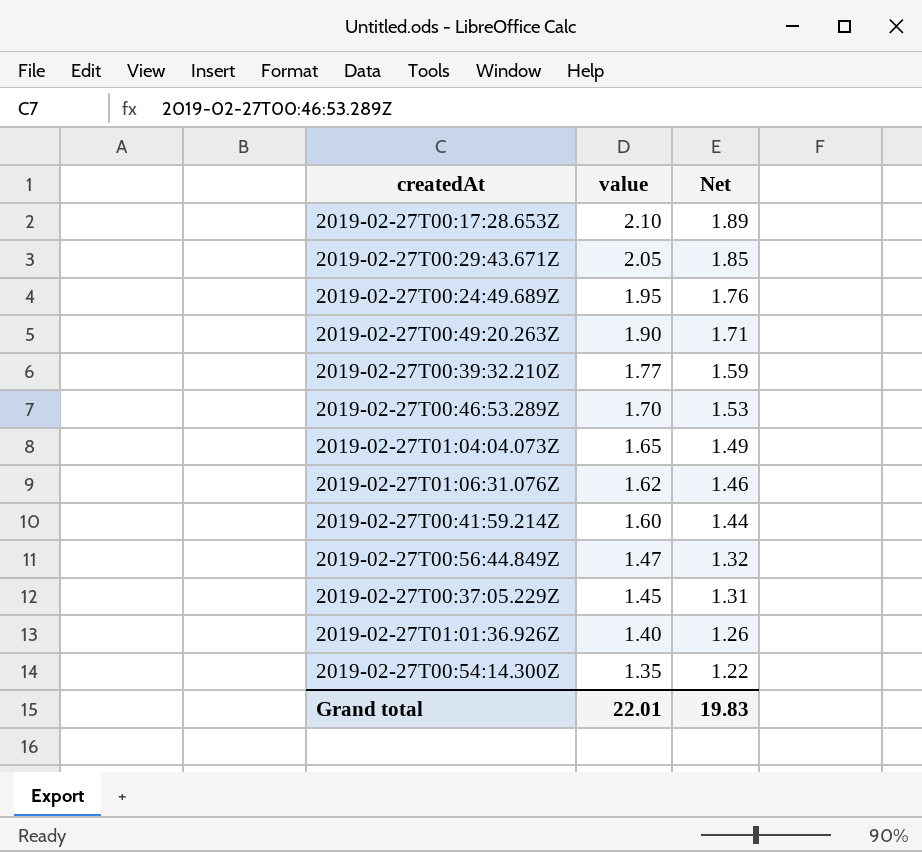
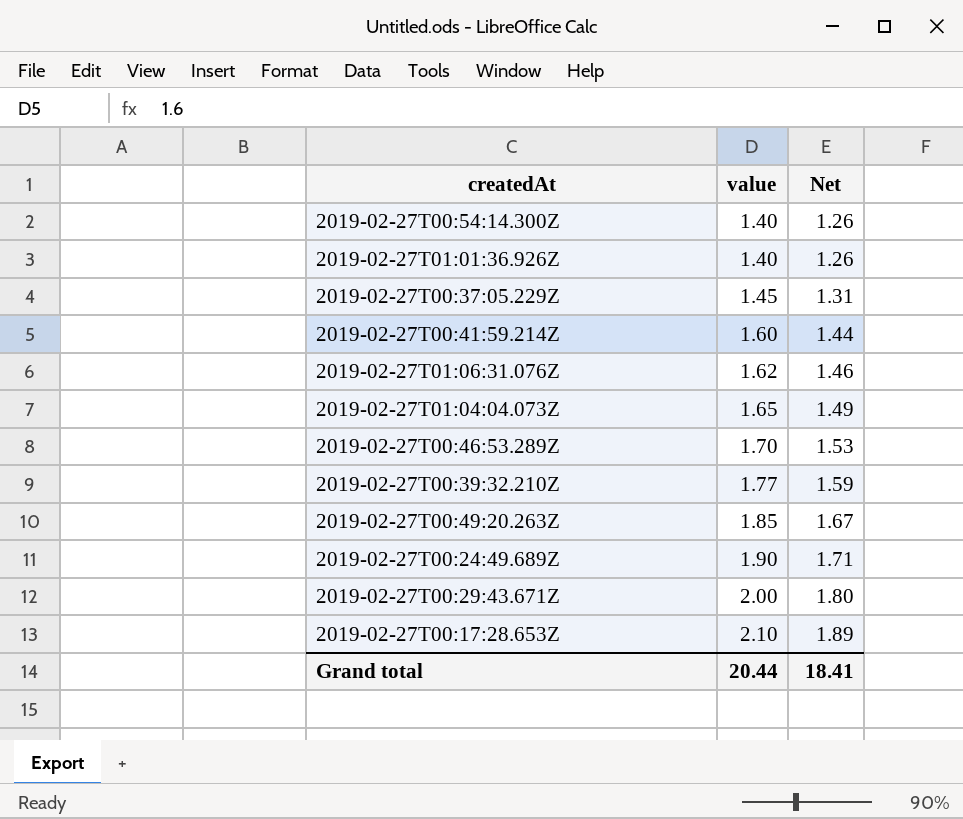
row order: value descending -> value ascending
row 2019-02-27T00:56:44.849Z: 1.47 | 1.32 -> none
2019-02-27T00:54:14.300Z | value: 1.35 -> 1.40
2019-02-27T00:54:14.300Z | Net: 1.22 -> 1.26
2019-02-27T00:49:20.263Z | value: 1.90 -> 1.85
2019-02-27T00:49:20.263Z | Net: 1.71 -> 1.67
2019-02-27T00:24:49.689Z | value: 1.95 -> 1.90
2019-02-27T00:24:49.689Z | Net: 1.76 -> 1.71
2019-02-27T00:29:43.671Z | value: 2.05 -> 2.00
2019-02-27T00:29:43.671Z | Net: 1.85 -> 1.80
Grand total | value: 22.01 -> 20.44
Grand total | Net: 19.83 -> 18.41

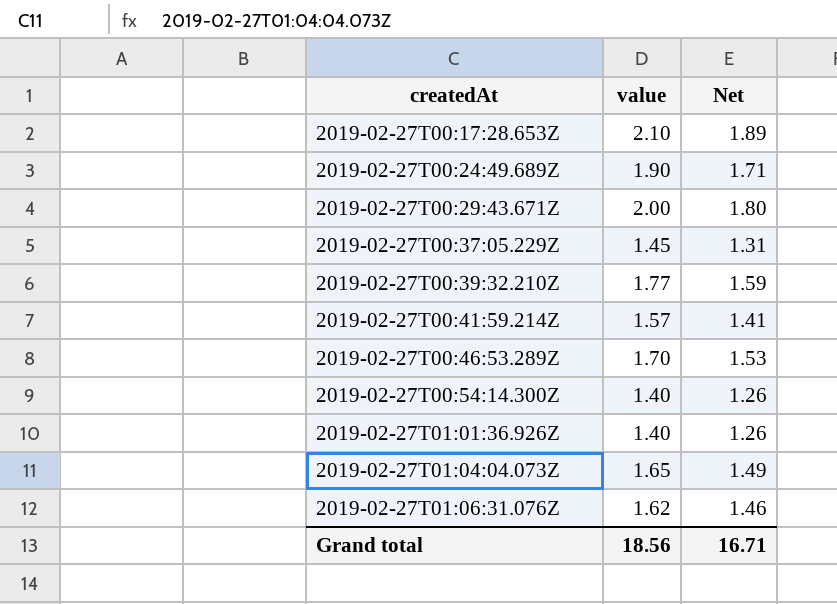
row order: value ascending -> createdAt ascending
row 2019-02-27T00:49:20.263Z: 1.85 | 1.67 -> none
2019-02-27T00:41:59.214Z | value: 1.60 -> 1.57
2019-02-27T00:41:59.214Z | Net: 1.44 -> 1.41
Grand total | value: 20.44 -> 18.56
Grand total | Net: 18.41 -> 16.71

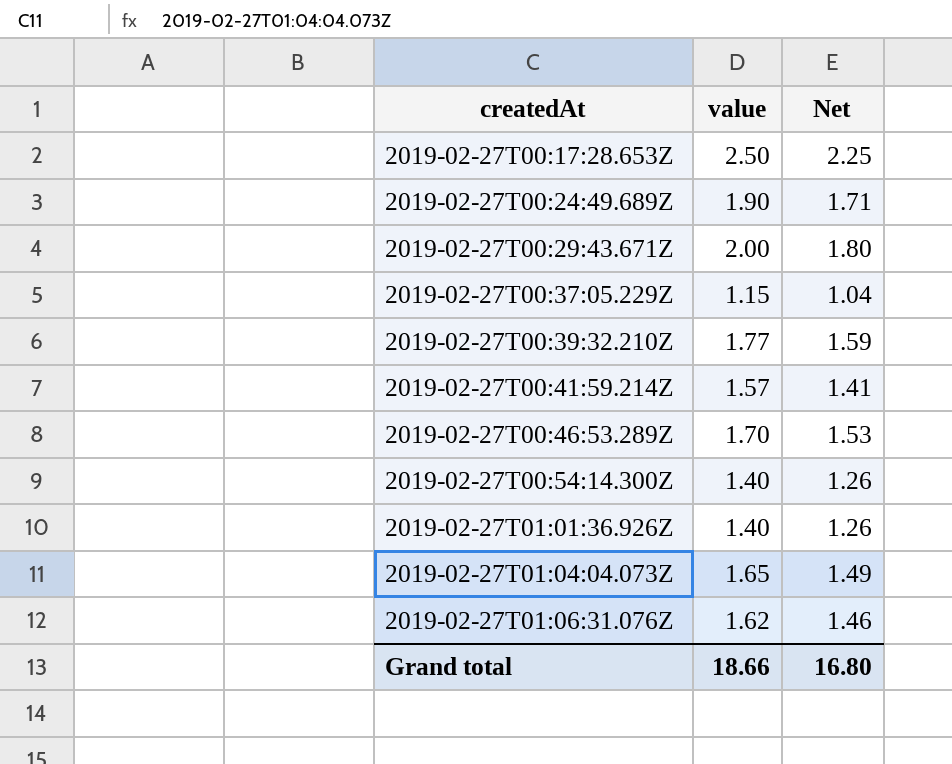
2019-02-27T00:17:28.653Z | value: 2.10 -> 2.50
2019-02-27T00:17:28.653Z | Net: 1.89 -> 2.25
2019-02-27T00:37:05.229Z | value: 1.45 -> 1.15
2019-02-27T00:37:05.229Z | Net: 1.31 -> 1.04
Grand total | value: 18.56 -> 18.66
Grand total | Net: 16.71 -> 16.80

